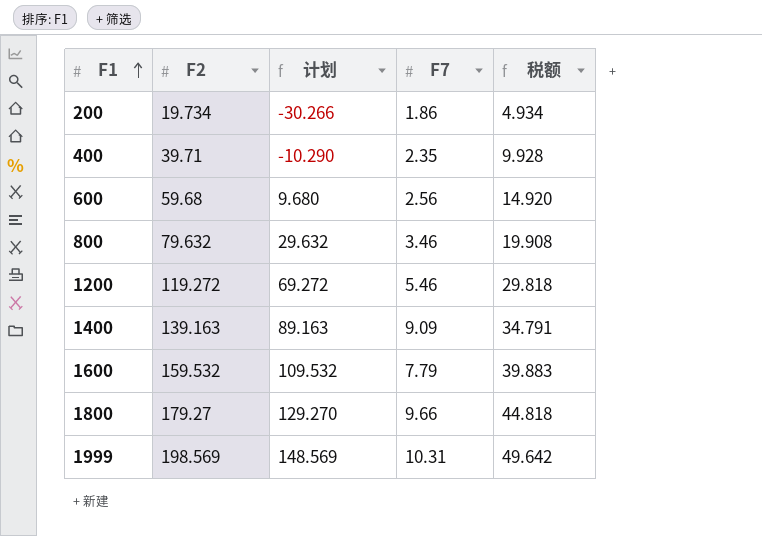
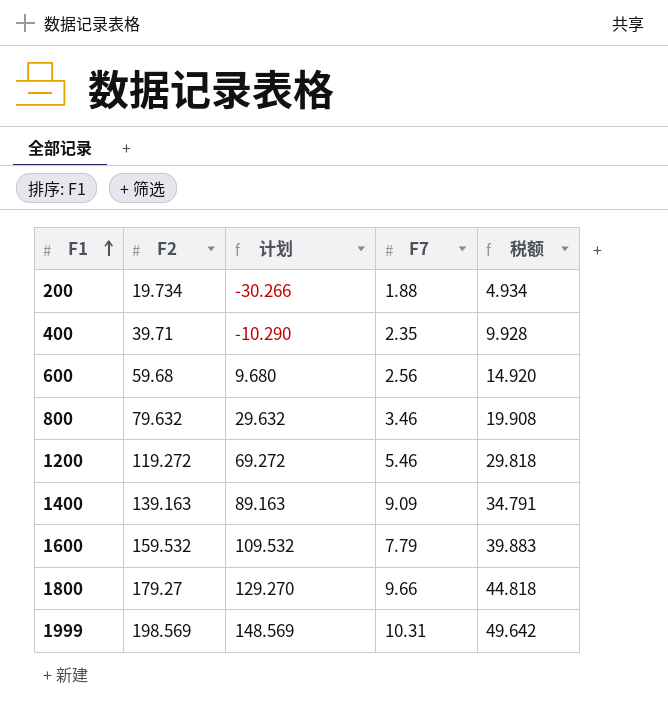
200 | F7: 1.86 -> 1.88

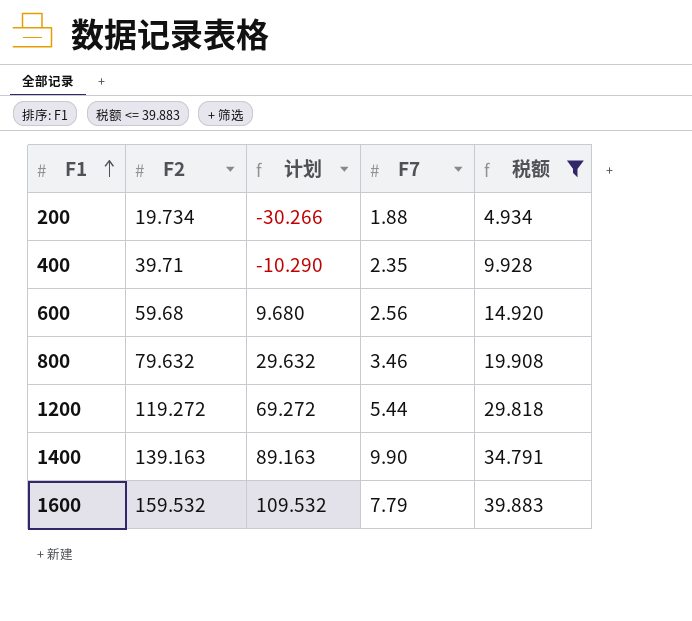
filter: none -> 税额 <= 39.883
1200 | F7: 5.46 -> 5.44
1400 | F7: 9.09 -> 9.90

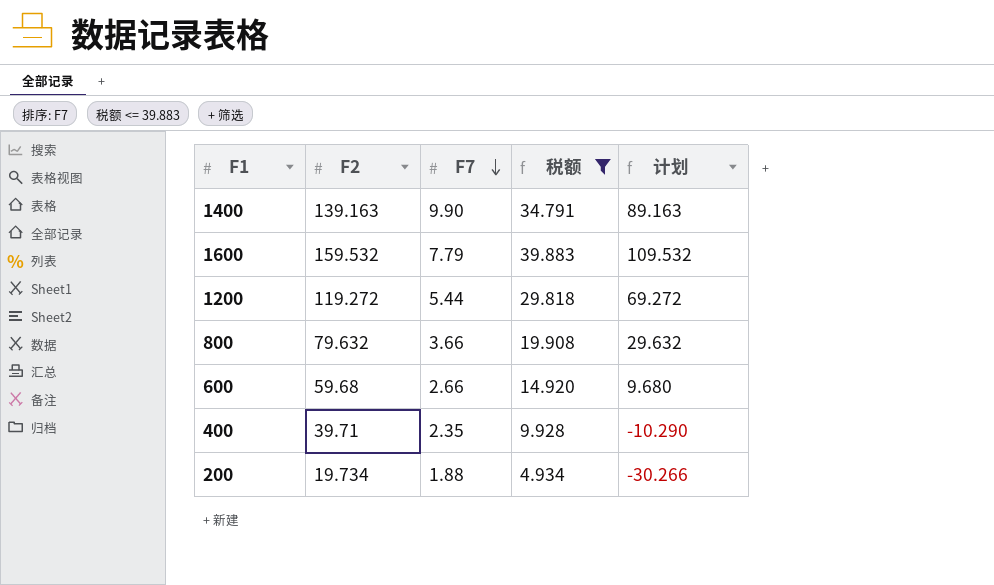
row order: F1 ascending -> F7 descending
column 计划 | position: 3 -> 5
800 | F7: 3.46 -> 3.66
600 | F7: 2.56 -> 2.66

